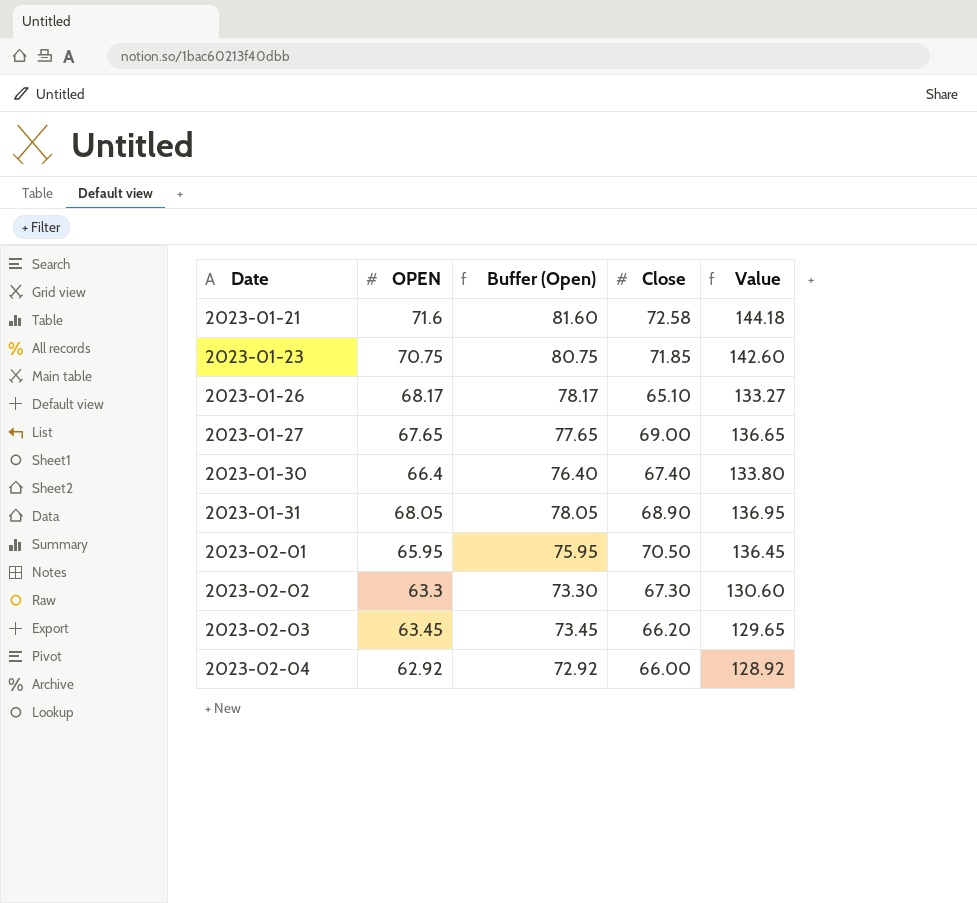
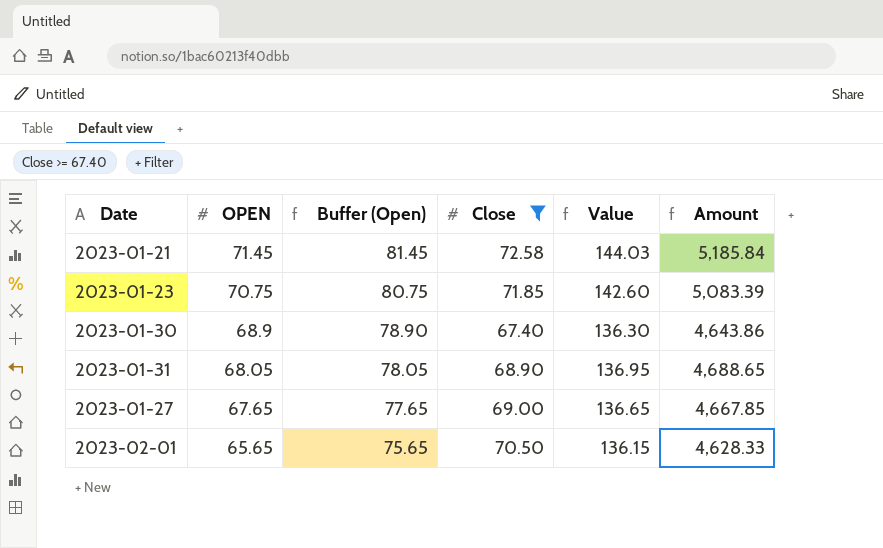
filter: none -> Close >= 67.40
row order: Date ascending -> OPEN descending
column Amount | formula: none -> [OPEN] * [Close]
2023-01-21 | OPEN: 71.6 -> 71.45
2023-01-21 | Buffer (Open): 81.60 -> 81.45
2023-01-21 | Value: 144.18 -> 144.03
2023-01-30 | OPEN: 66.4 -> 68.9
2023-01-30 | Buffer (Open): 76.40 -> 78.90
2023-01-30 | Value: 133.80 -> 136.30
2023-02-01 | OPEN: 65.95 -> 65.65
2023-02-01 | Buffer (Open): 75.95 -> 75.65
2023-02-01 | Value: 136.45 -> 136.15

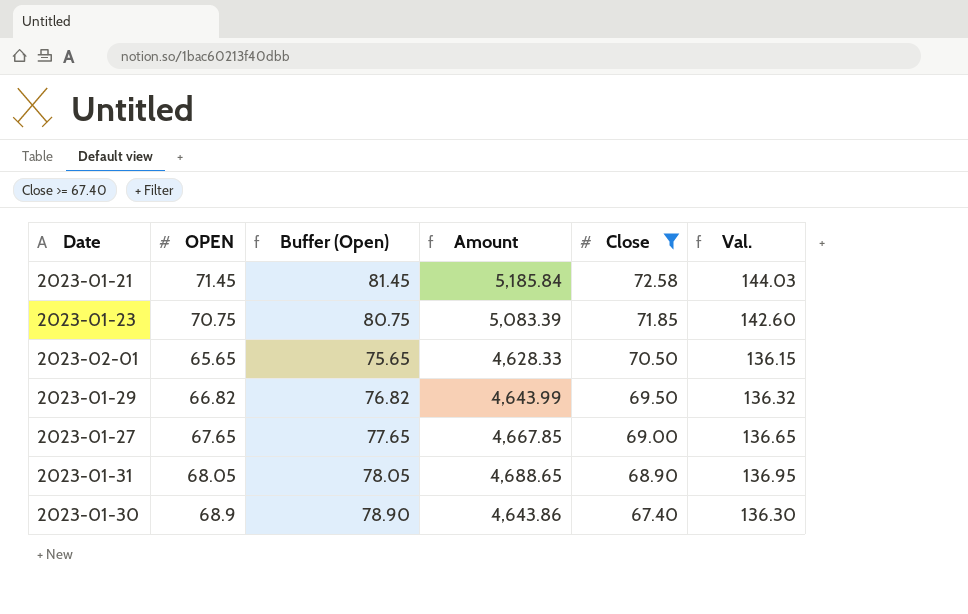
row order: OPEN descending -> Close descending
column Amount | position: 6 -> 4
column name: Value -> Val.
row 2023-01-29: none -> 66.82 | 76.82 | 4,643.99 | 69.50 | 136.32

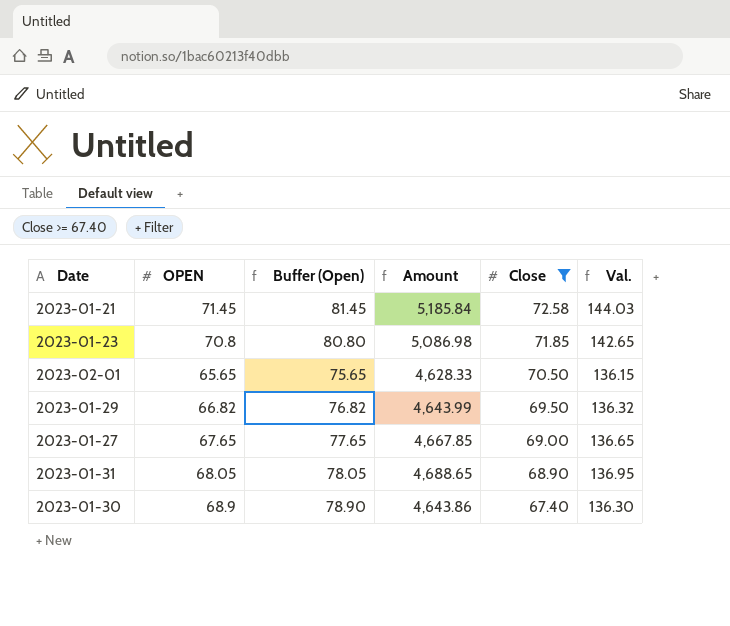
2023-01-23 | OPEN: 70.75 -> 70.8
2023-01-23 | Buffer (Open): 80.75 -> 80.80
2023-01-23 | Amount: 5,083.39 -> 5,086.98
2023-01-23 | Val.: 142.60 -> 142.65

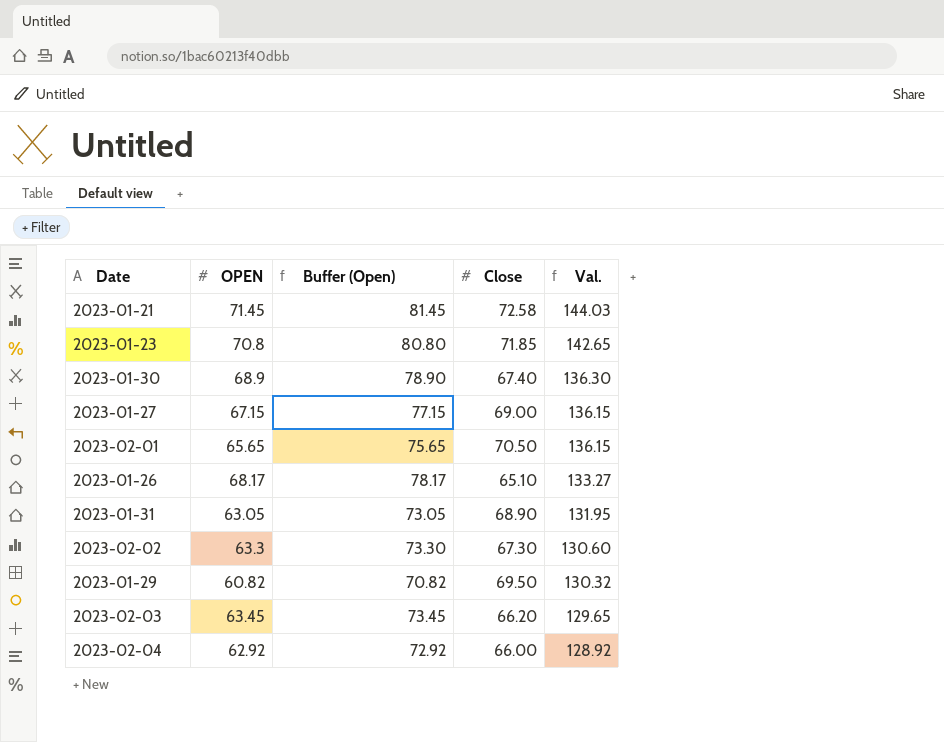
filter: Close >= 67.40 -> none
row order: Close descending -> Val. descending
column Amount | formula: [OPEN] * [Close] -> none
2023-01-27 | OPEN: 67.65 -> 67.15
2023-01-27 | Buffer (Open): 77.65 -> 77.15
2023-01-27 | Val.: 136.65 -> 136.15
2023-01-31 | OPEN: 68.05 -> 63.05
2023-01-31 | Buffer (Open): 78.05 -> 73.05
2023-01-31 | Val.: 136.95 -> 131.95
2023-01-29 | OPEN: 66.82 -> 60.82
2023-01-29 | Buffer (Open): 76.82 -> 70.82
2023-01-29 | Val.: 136.32 -> 130.32

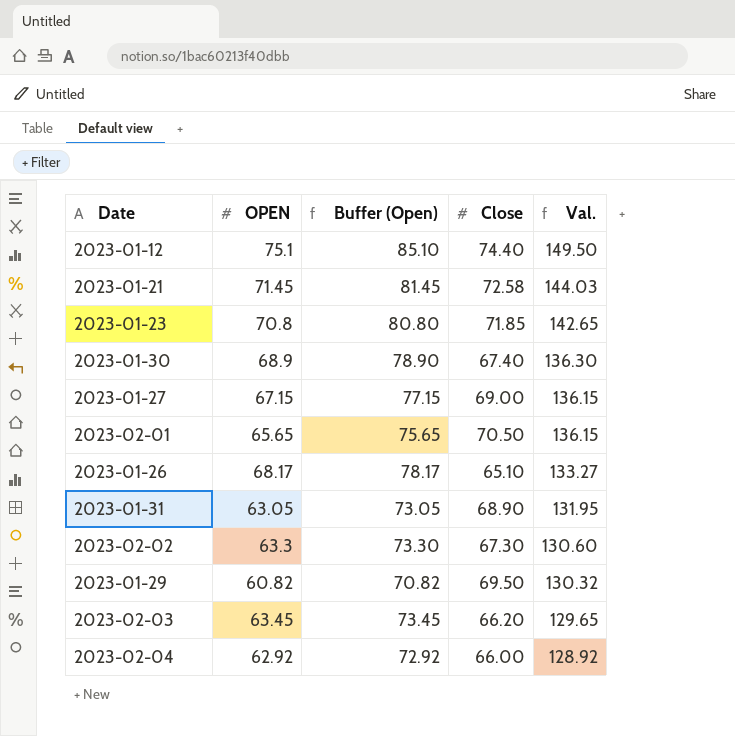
row 2023-01-12: none -> 75.1 | 85.10 | 74.40 | 149.50

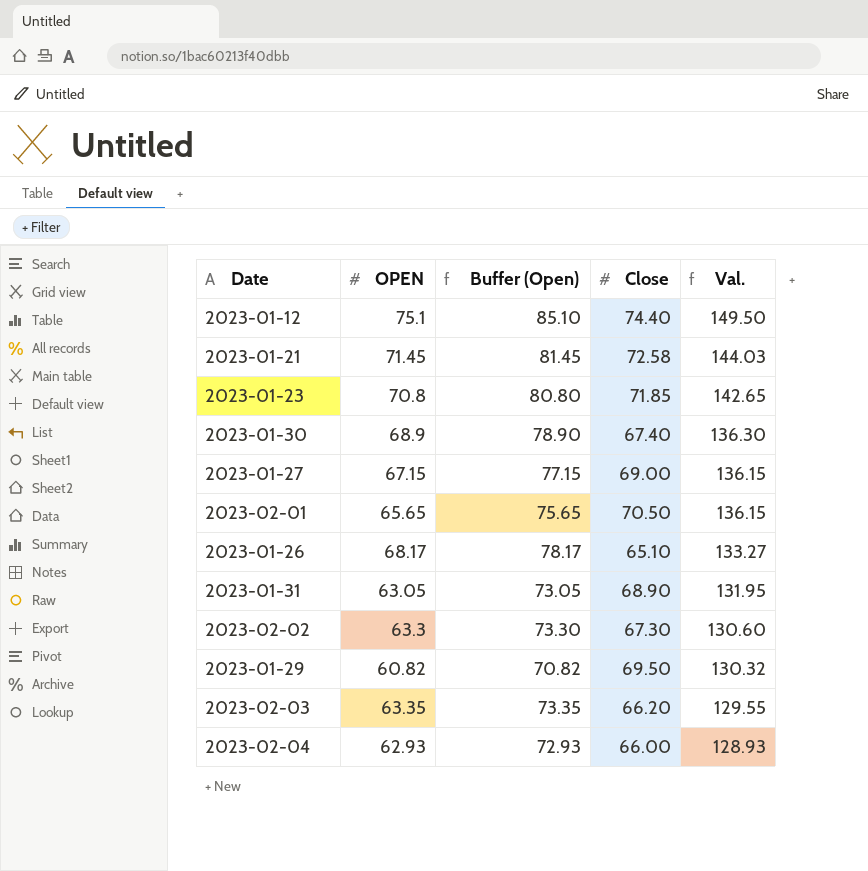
2023-02-03 | OPEN: 63.45 -> 63.35
2023-02-03 | Buffer (Open): 73.45 -> 73.35
2023-02-03 | Val.: 129.65 -> 129.55
2023-02-04 | OPEN: 62.92 -> 62.93
2023-02-04 | Buffer (Open): 72.92 -> 72.93
2023-02-04 | Val.: 128.92 -> 128.93

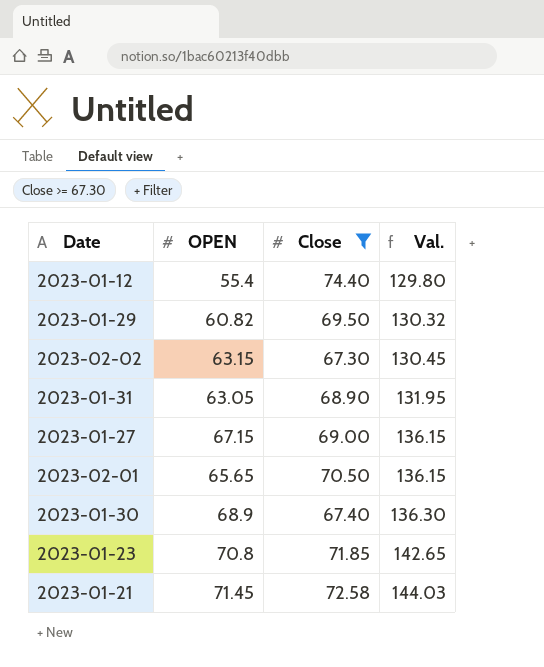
filter: none -> Close >= 67.30
row order: Val. descending -> Val. ascending
column Buffer (Open) | formula: [OPEN] + 10 -> none
2023-01-12 | OPEN: 75.1 -> 55.4
2023-01-12 | Val.: 149.50 -> 129.80
2023-02-02 | OPEN: 63.3 -> 63.15
2023-02-02 | Val.: 130.60 -> 130.45

